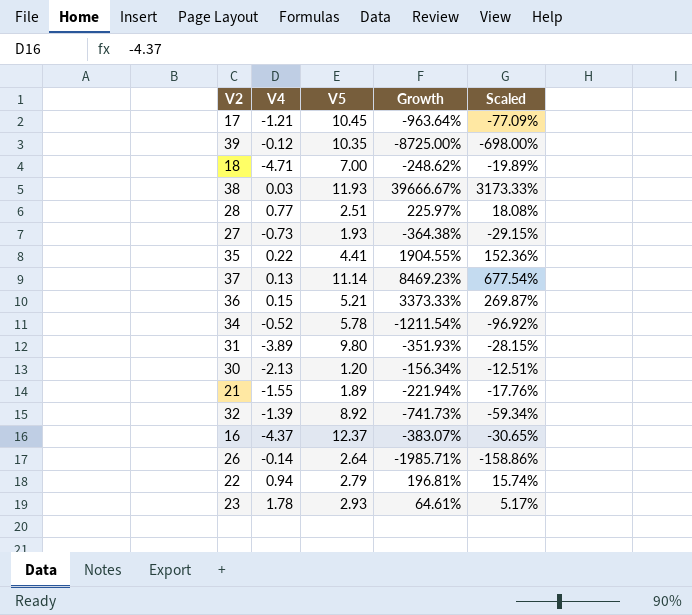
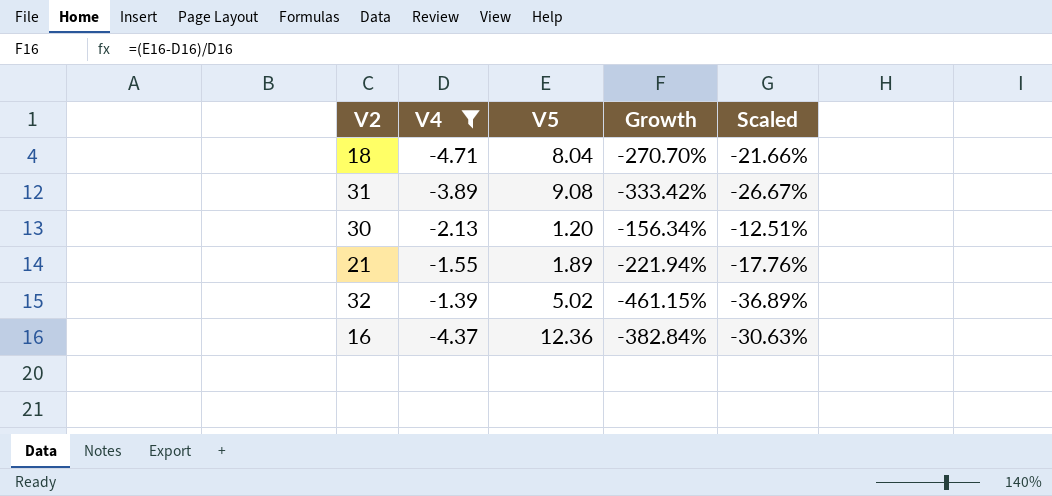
filter: none -> V4 <= -1.39
18 | V5: 7.00 -> 8.04
18 | Growth: -248.62% -> -270.70%
18 | Scaled: -19.89% -> -21.66%
31 | V5: 9.80 -> 9.08
31 | Growth: -351.93% -> -333.42%
31 | Scaled: -28.15% -> -26.67%
32 | V5: 8.92 -> 5.02
32 | Growth: -741.73% -> -461.15%
32 | Scaled: -59.34% -> -36.89%
16 | V5: 12.37 -> 12.36
16 | Growth: -383.07% -> -382.84%
16 | Scaled: -30.65% -> -30.63%

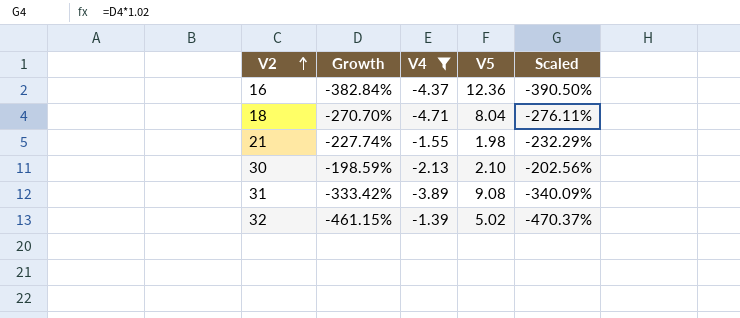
row order: none -> V2 ascending
column Growth | position: 4 -> 2
column Scaled | formula: [Growth] * 0.08 -> [Growth] * 1.02
21 | Growth: -221.94% -> -227.74%
21 | V5: 1.89 -> 1.98
30 | Growth: -156.34% -> -198.59%
30 | V5: 1.20 -> 2.10

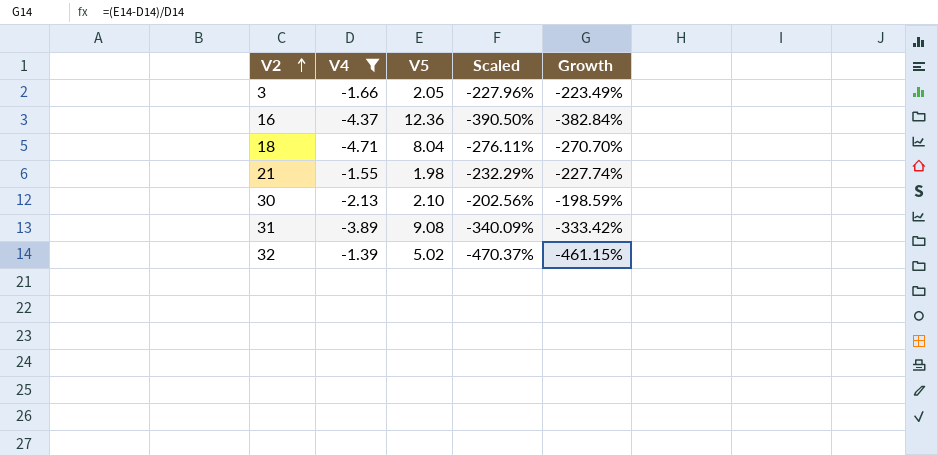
column Growth | position: 2 -> 5
row 3: none -> -1.66 | 2.05 | -227.96% | -223.49%

